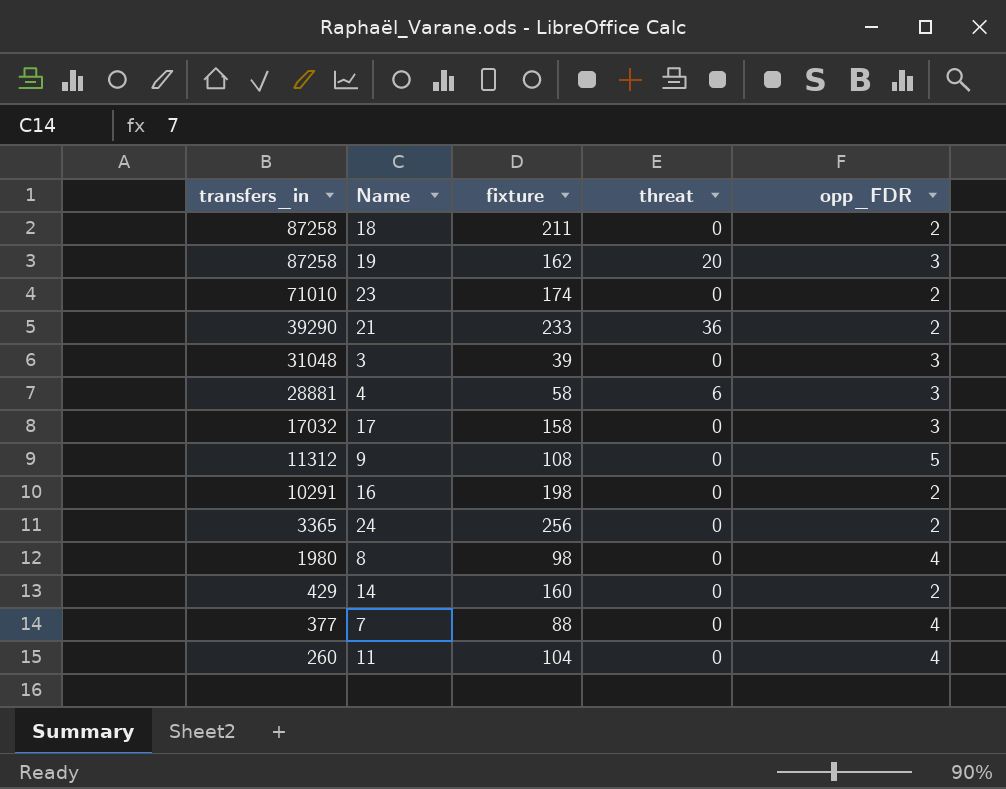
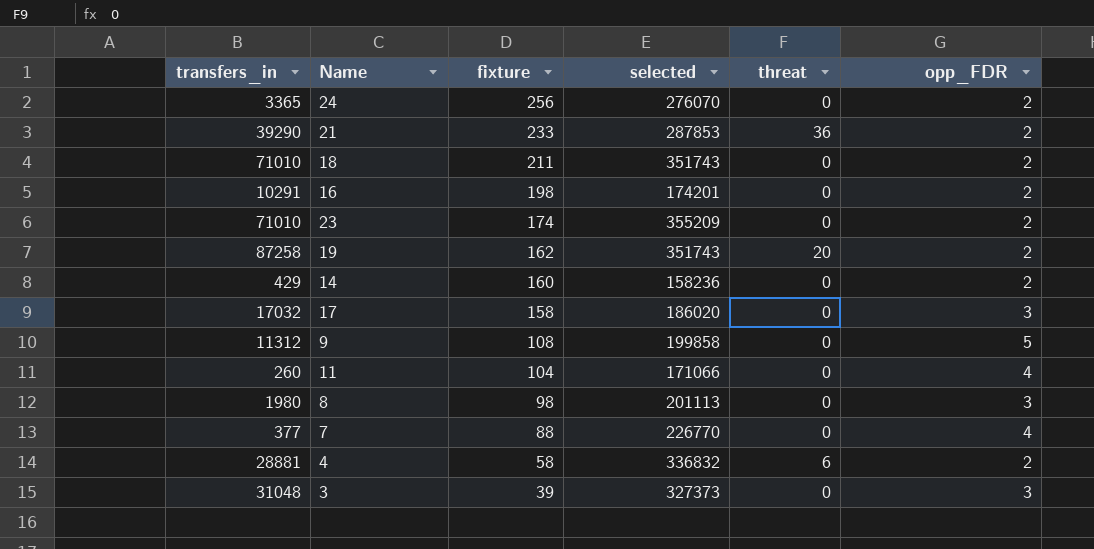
row order: transfers_in descending -> fixture descending
column selected | position: none -> 4
18 | transfers_in: 87258 -> 71010
19 | opp_FDR: 3 -> 2
8 | opp_FDR: 4 -> 3
4 | opp_FDR: 3 -> 2

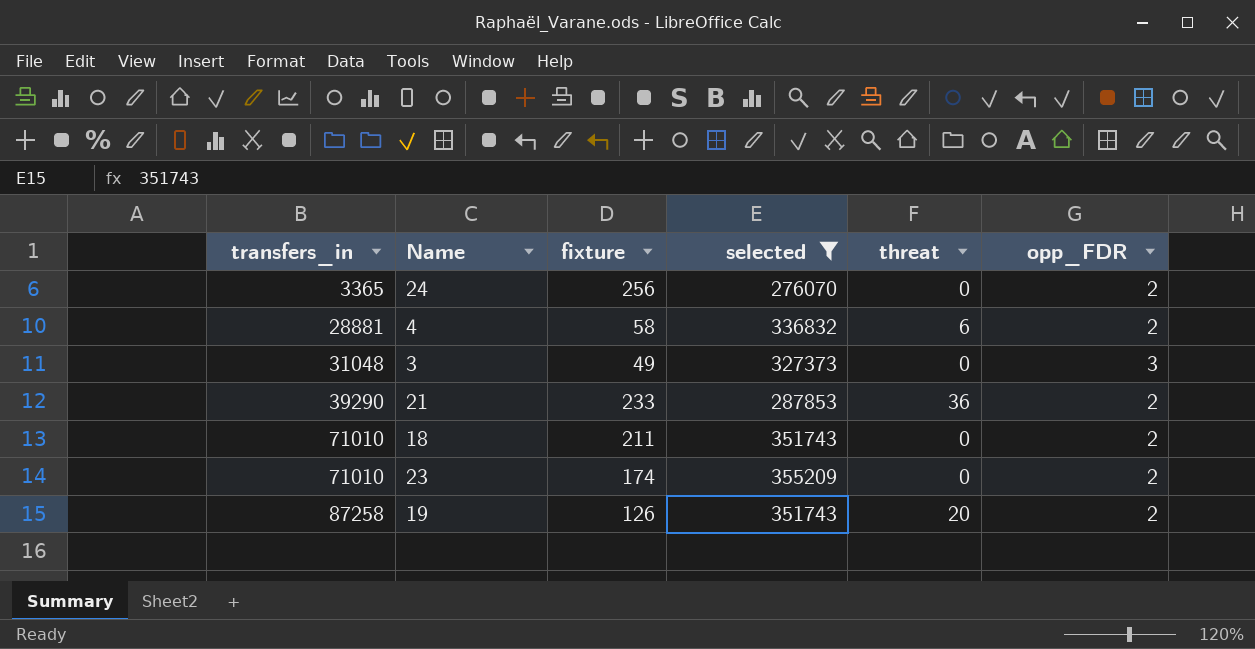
filter: none -> selected >= 276070
row order: fixture descending -> transfers_in ascending
3 | fixture: 39 -> 49
19 | fixture: 162 -> 126

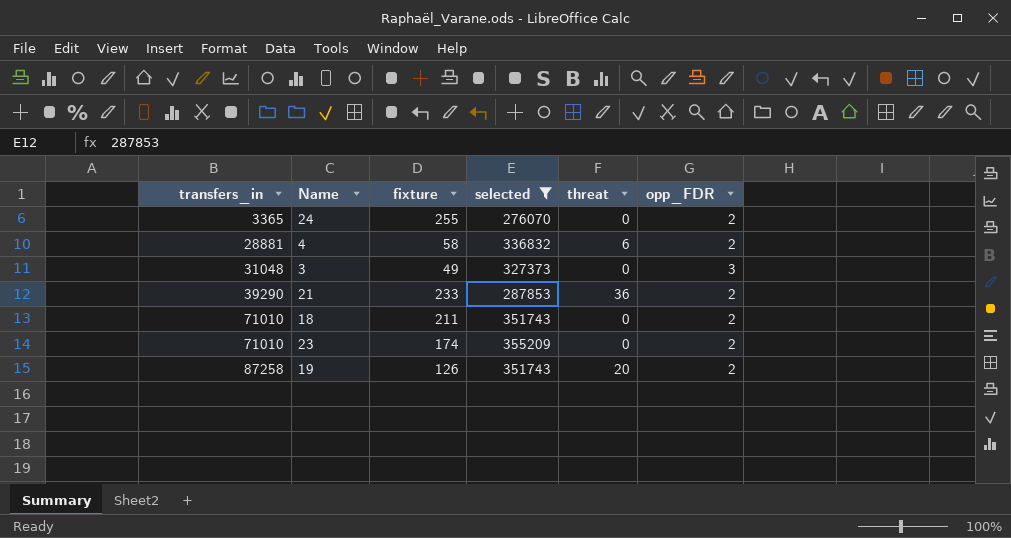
24 | fixture: 256 -> 255

